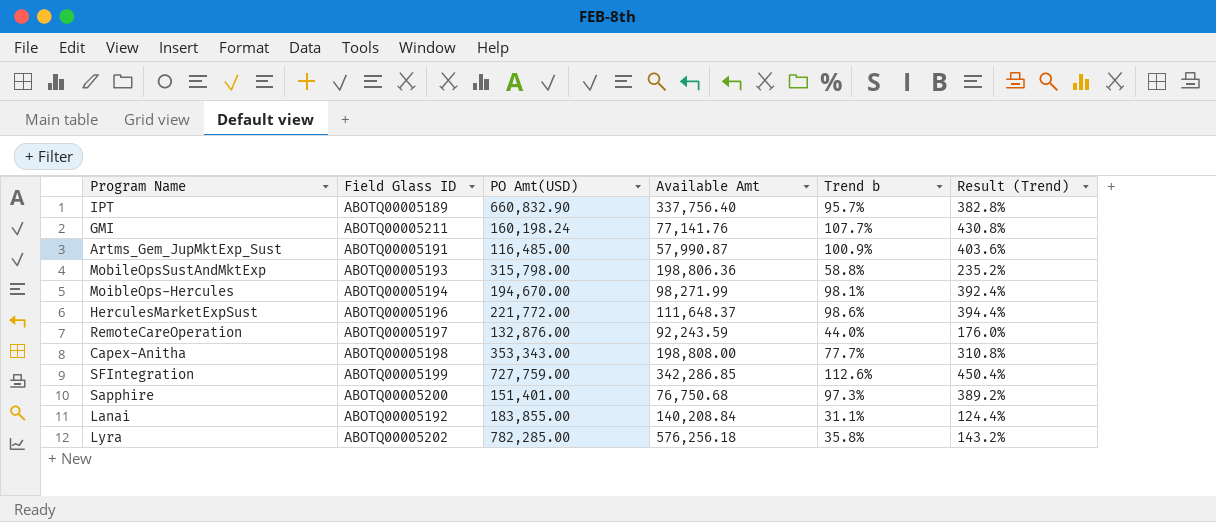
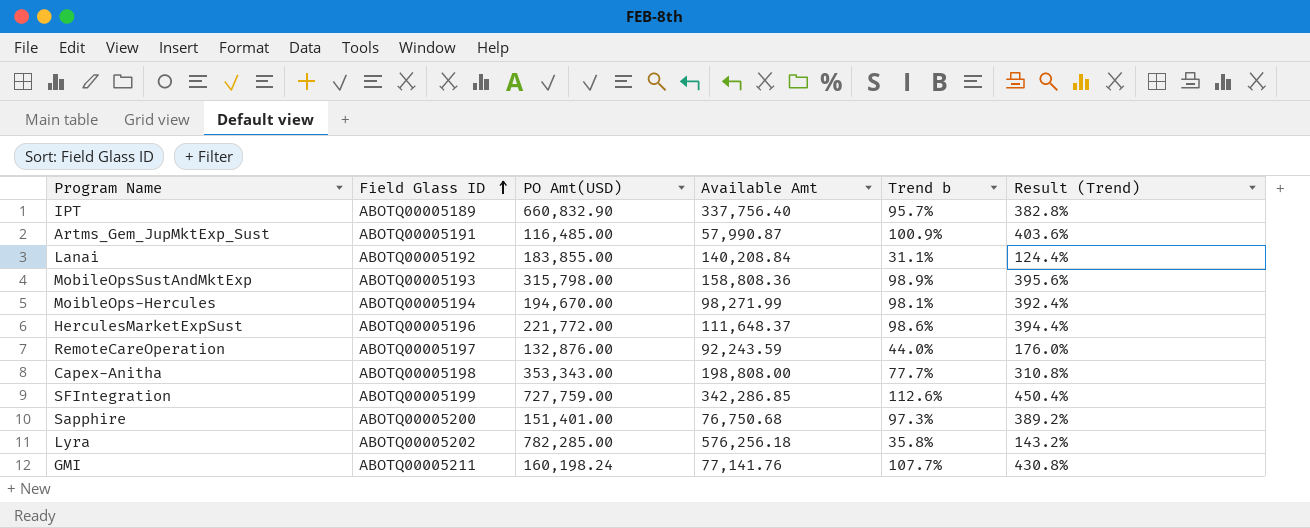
row order: none -> Field Glass ID ascending
MobileOpsSustAndMktExp | Available Amt: 198,806.36 -> 158,808.36
MobileOpsSustAndMktExp | Trend b: 58.8% -> 98.9%
MobileOpsSustAndMktExp | Result (Trend): 235.2% -> 395.6%

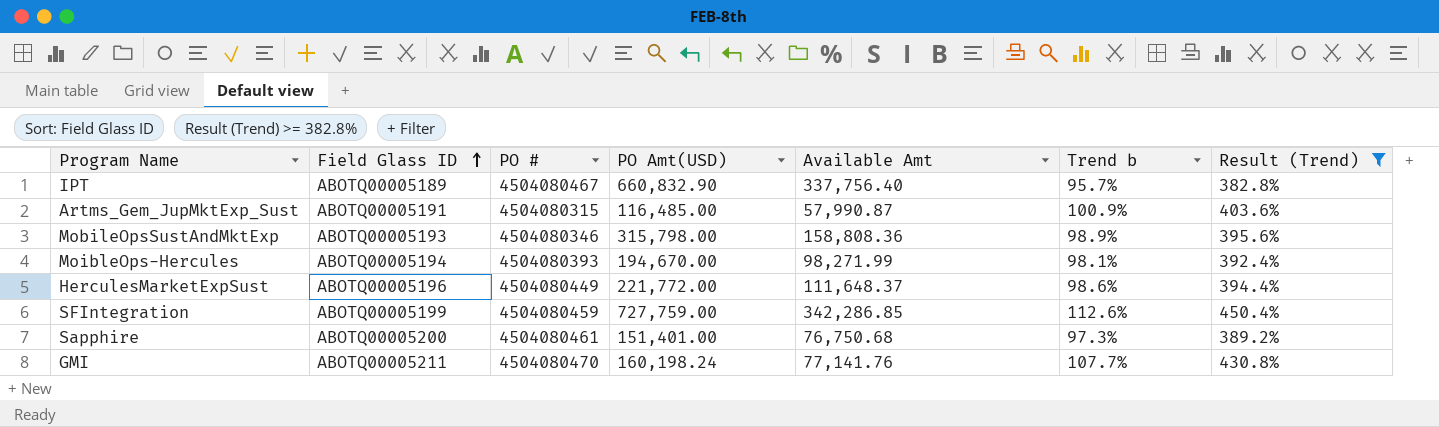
filter: none -> Result (Trend) >= 382.8%
column PO # | position: none -> 3

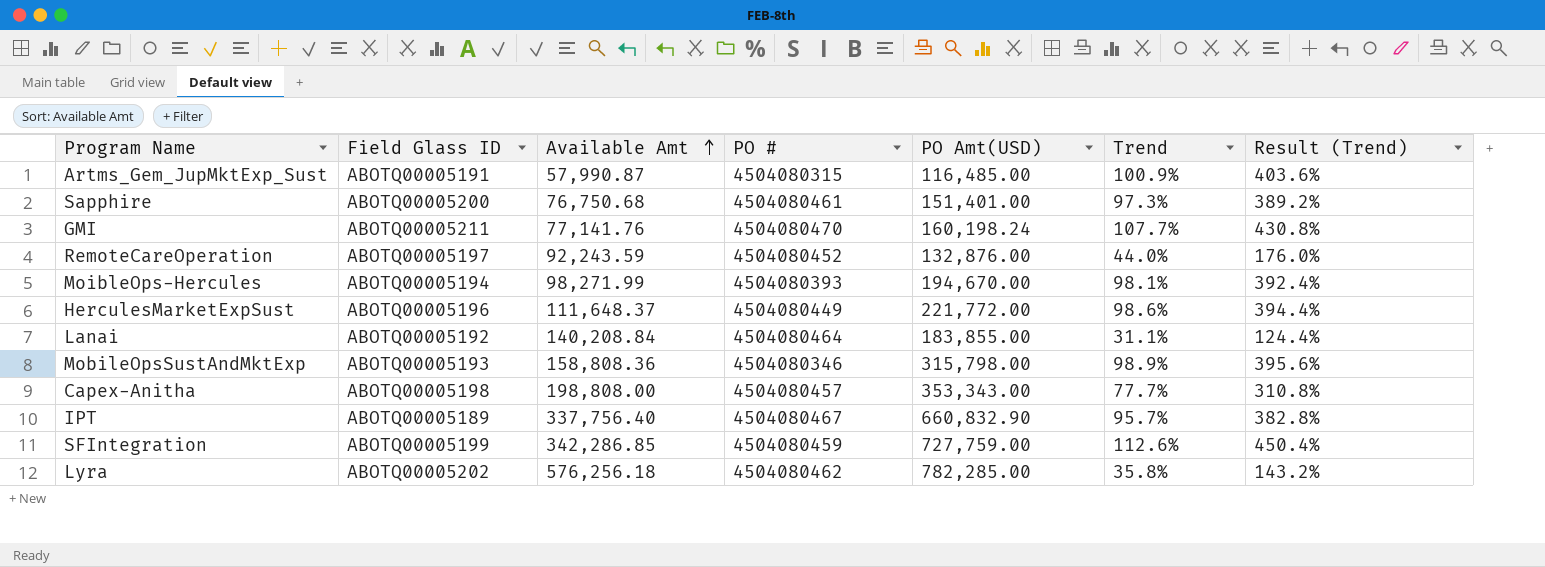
filter: Result (Trend) >= 382.8% -> none
row order: Field Glass ID ascending -> Available Amt ascending
column Available Amt | position: 5 -> 3
column name: Trend b -> Trend

